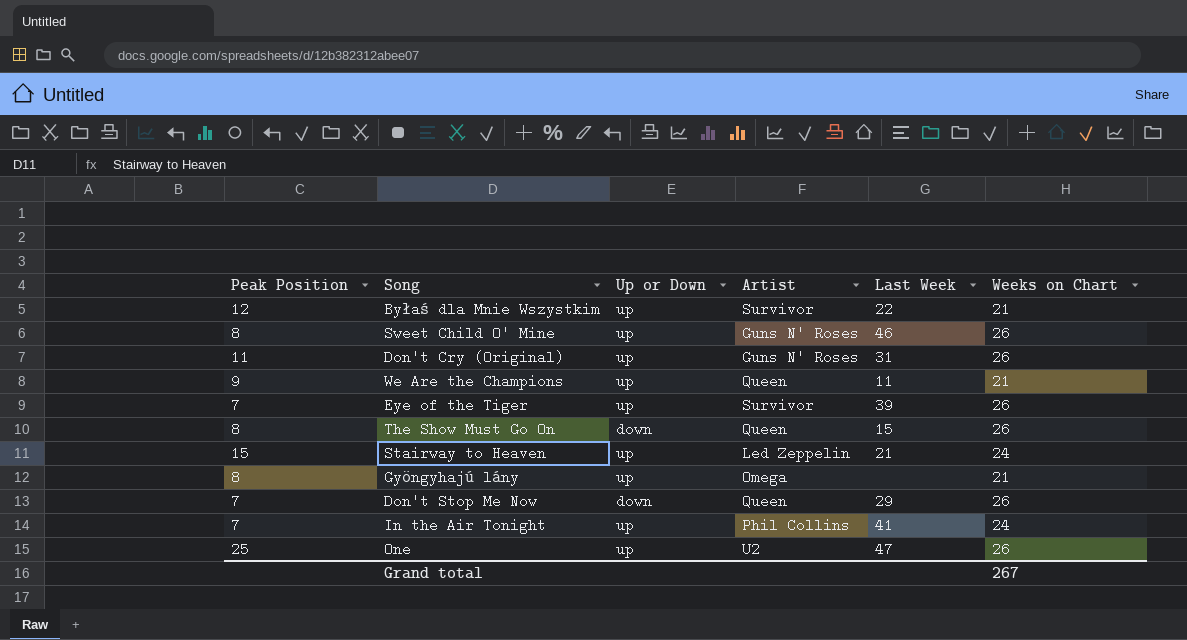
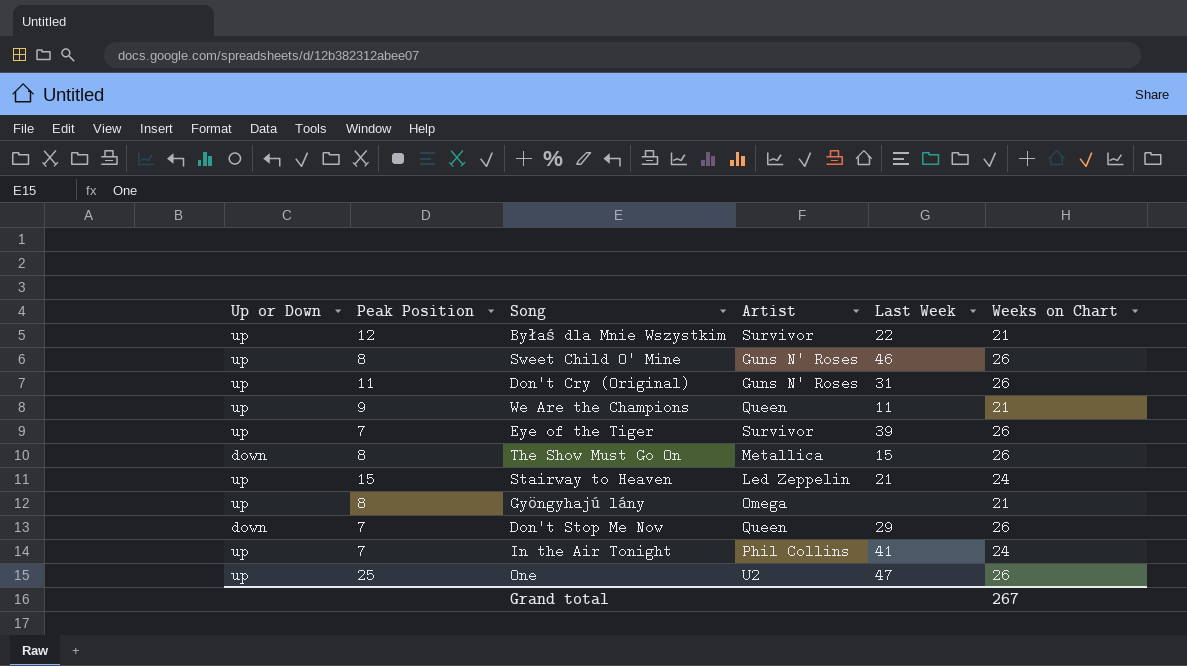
column Up or Down | position: 3 -> 1
The Show Must Go On | Artist: Queen -> Metallica

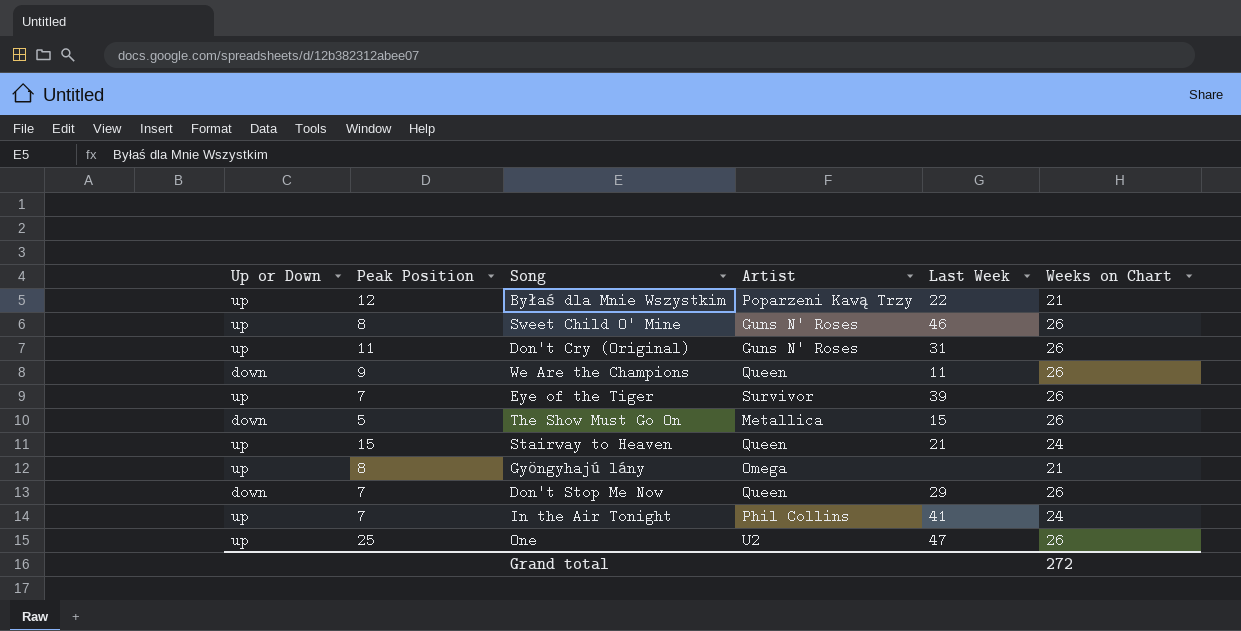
Byłaś dla Mnie Wszystkim | Artist: Survivor -> Poparzeni Kawą Trzy
We Are the Champions | Up or Down: up -> down
We Are the Champions | Weeks on Chart: 21 -> 26
The Show Must Go On | Peak Position: 8 -> 5
Stairway to Heaven | Artist: Led Zeppelin -> Queen
Grand total | Weeks on Chart: 267 -> 272

